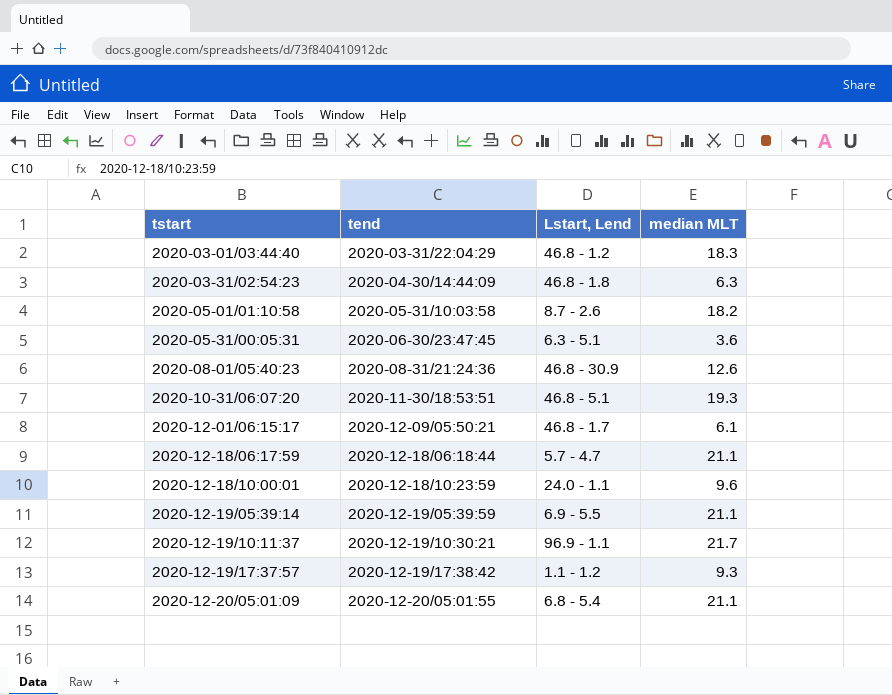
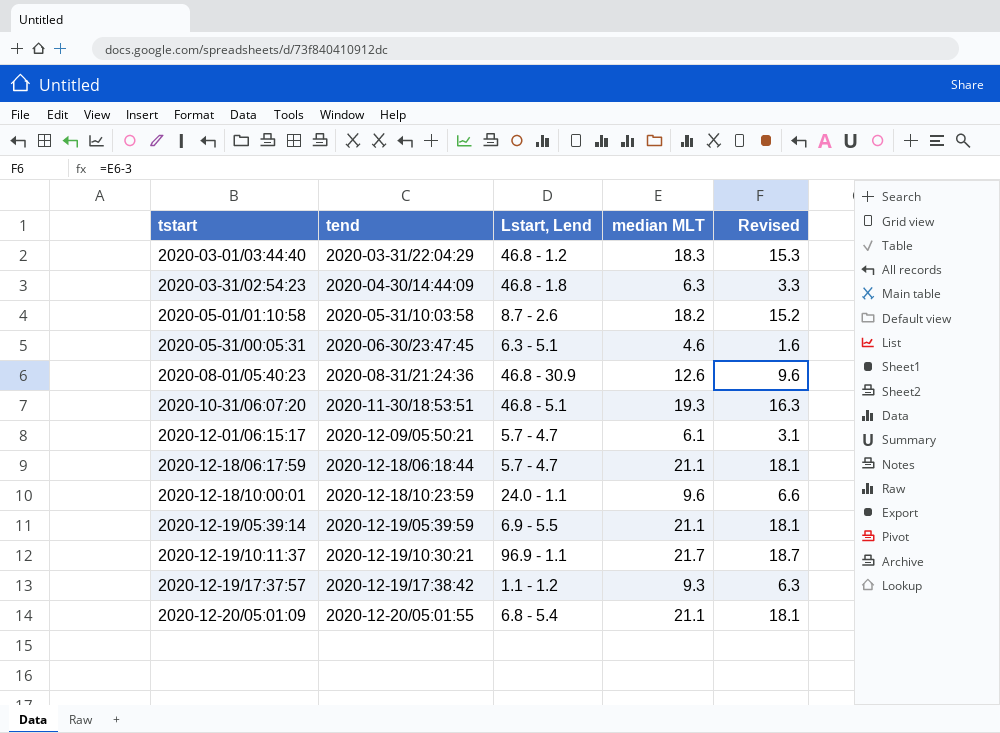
column Revised | formula: none -> [median MLT] - 3
2020-05-31/00:05:31 | median MLT: 3.6 -> 4.6
2020-12-01/06:15:17 | Lstart, Lend: 46.8 - 1.7 -> 5.7 - 4.7

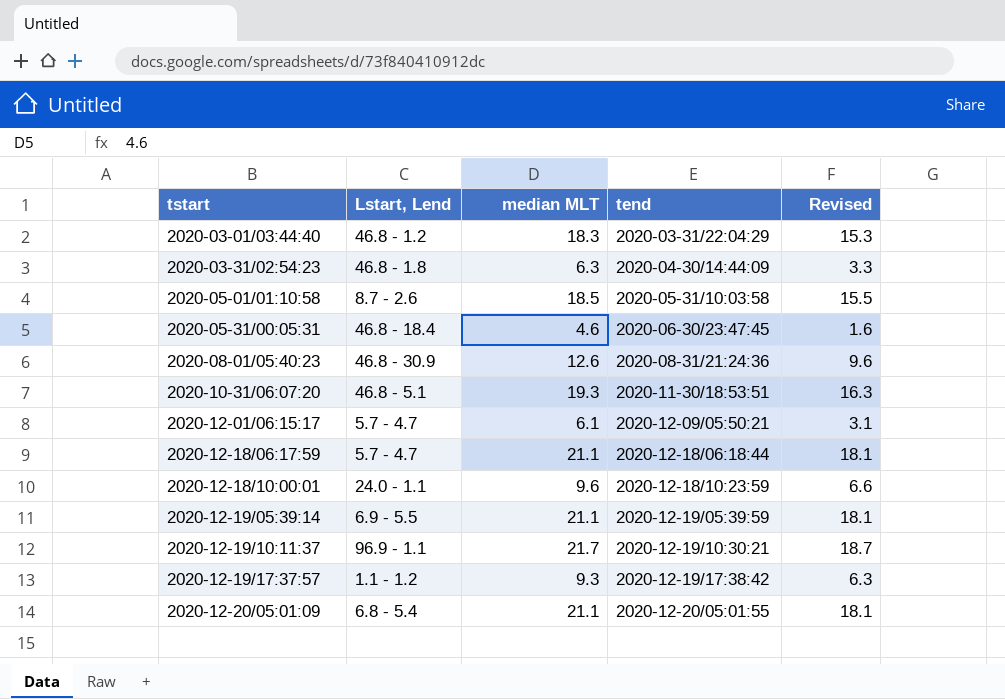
column tend | position: 2 -> 4
2020-05-01/01:10:58 | median MLT: 18.2 -> 18.5
2020-05-01/01:10:58 | Revised: 15.2 -> 15.5
2020-05-31/00:05:31 | Lstart, Lend: 6.3 - 5.1 -> 46.8 - 18.4

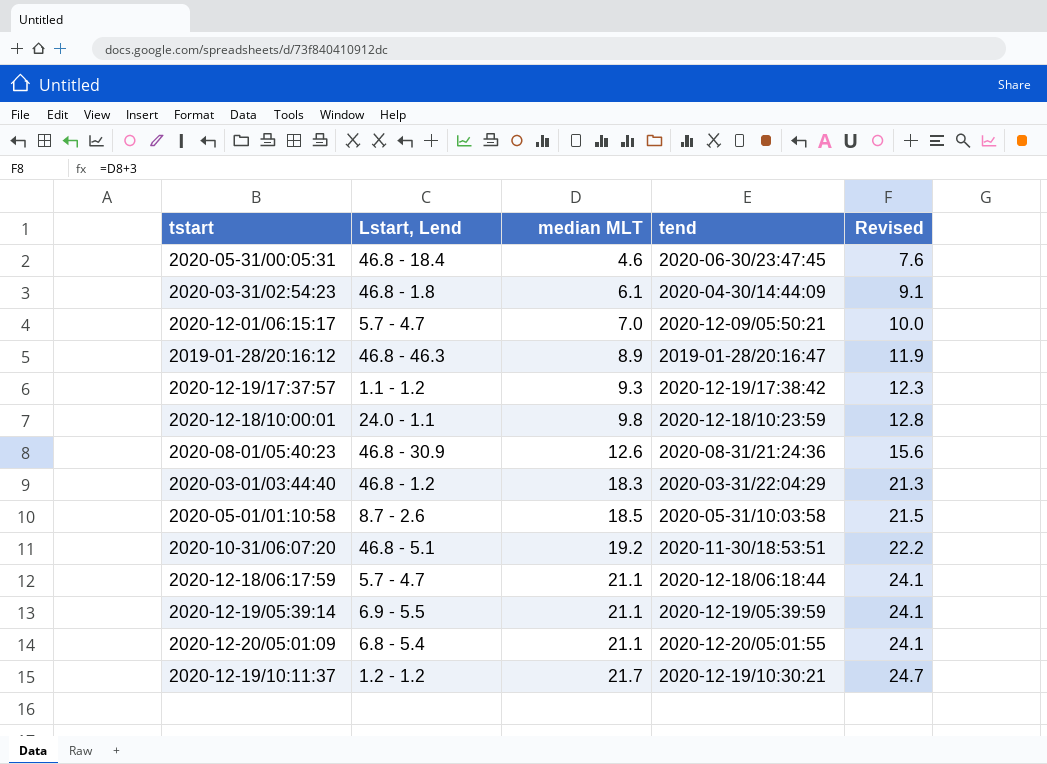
row order: tstart ascending -> median MLT ascending
column Revised | formula: [median MLT] - 3 -> [median MLT] + 3
2020-03-31/02:54:23 | median MLT: 6.3 -> 6.1
2020-12-01/06:15:17 | median MLT: 6.1 -> 7.0
row 2019-01-28/20:16:12: none -> 46.8 - 46.3 | 8.9 | 2019-01-28/20:16:47 | 11.9
2020-12-18/10:00:01 | median MLT: 9.6 -> 9.8
2020-10-31/06:07:20 | median MLT: 19.3 -> 19.2
2020-12-19/10:11:37 | Lstart, Lend: 96.9 - 1.1 -> 1.2 - 1.2

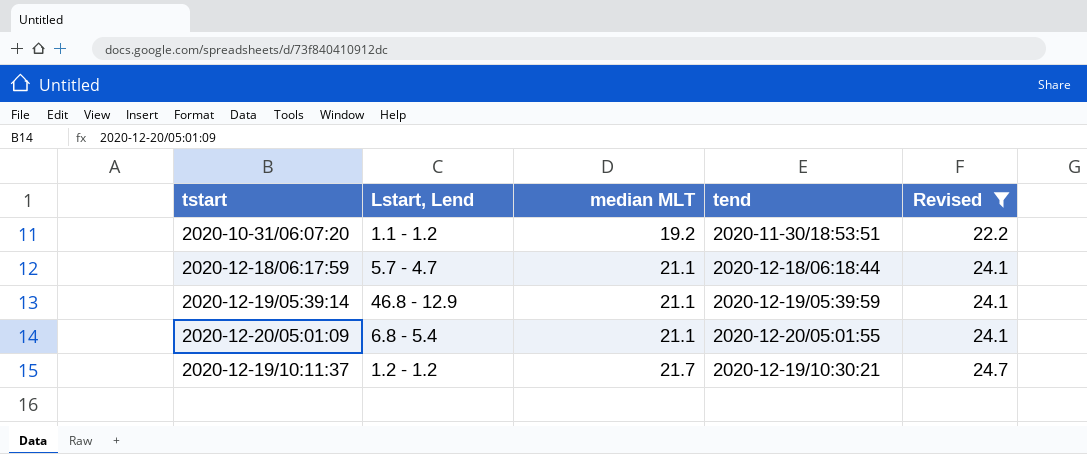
filter: none -> Revised >= 22.2
2020-10-31/06:07:20 | Lstart, Lend: 46.8 - 5.1 -> 1.1 - 1.2
2020-12-19/05:39:14 | Lstart, Lend: 6.9 - 5.5 -> 46.8 - 12.9

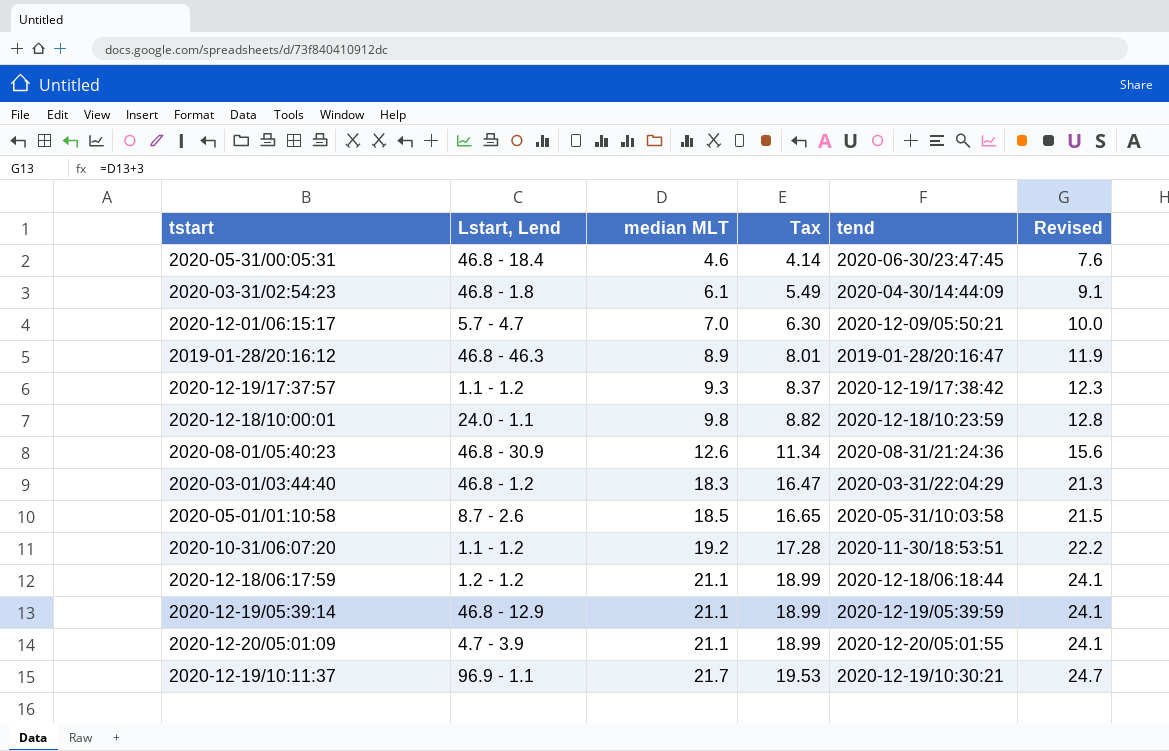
filter: Revised >= 22.2 -> none
column Tax | formula: none -> [median MLT] * 0.9
2020-12-18/06:17:59 | Lstart, Lend: 5.7 - 4.7 -> 1.2 - 1.2
2020-12-20/05:01:09 | Lstart, Lend: 6.8 - 5.4 -> 4.7 - 3.9
2020-12-19/10:11:37 | Lstart, Lend: 1.2 - 1.2 -> 96.9 - 1.1

